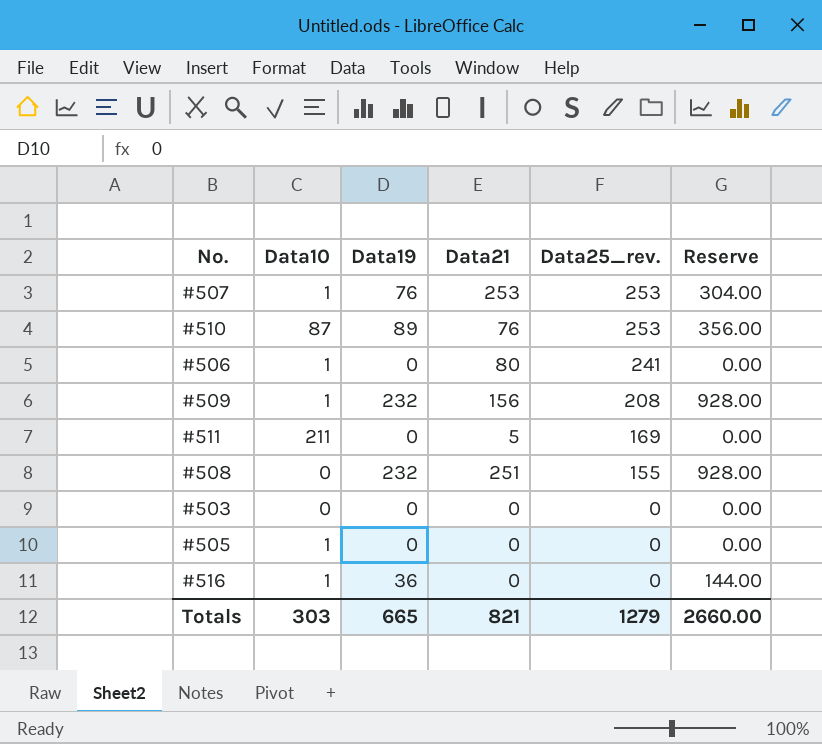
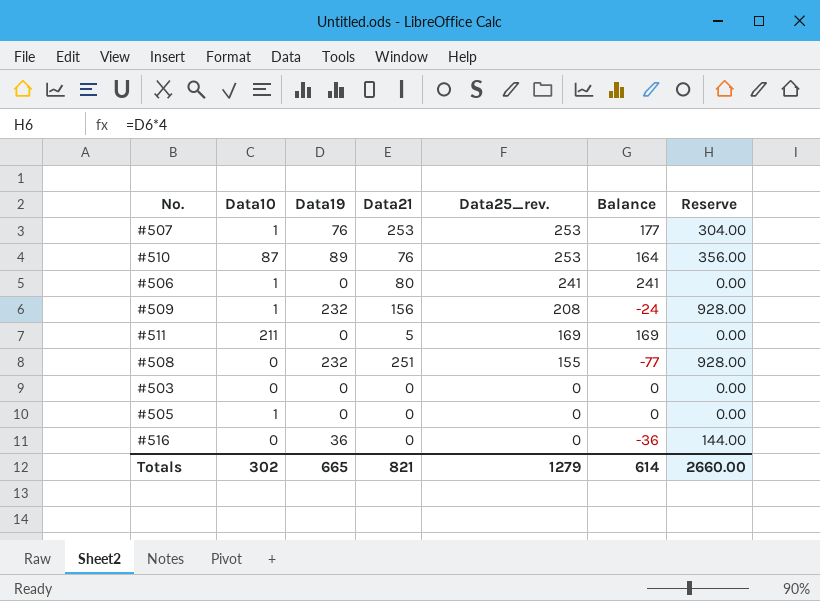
column Balance | formula: none -> [Data25_rev.] - [Data19]
#516 | Data10: 1 -> 0
Totals | Data10: 303 -> 302

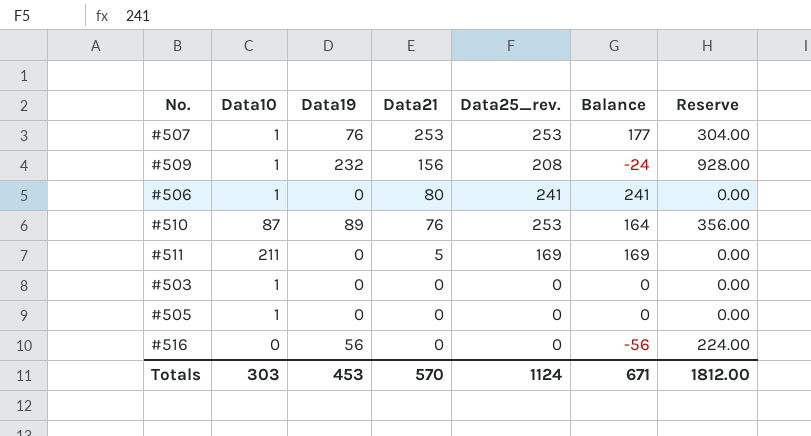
row order: Data25_rev. descending -> Data21 descending
row #508: 0 | 232 | 251 | 155 | -77 | 928.00 -> none
#503 | Data10: 0 -> 1
#516 | Data19: 36 -> 56
#516 | Balance: -36 -> -56
#516 | Reserve: 144.00 -> 224.00
Totals | Data10: 302 -> 303
Totals | Data19: 665 -> 453
Totals | Data21: 821 -> 570
Totals | Data25_rev.: 1279 -> 1124
Totals | Balance: 614 -> 671
Totals | Reserve: 2660.00 -> 1812.00

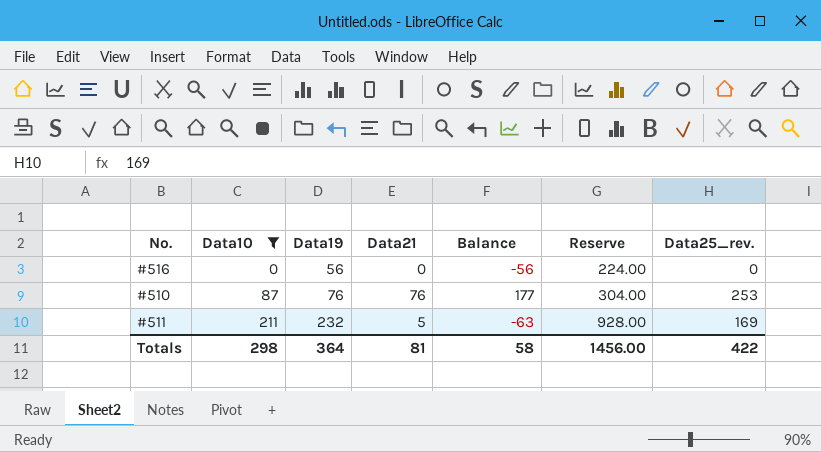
filter: none -> Data10 != 1
row order: Data21 descending -> Data10 ascending
column Data25_rev. | position: 5 -> 7
#510 | Data19: 89 -> 76
#510 | Balance: 164 -> 177
#510 | Reserve: 356.00 -> 304.00
#511 | Data19: 0 -> 232
#511 | Balance: 169 -> -63
#511 | Reserve: 0.00 -> 928.00
Totals | Data10: 303 -> 298
Totals | Data19: 453 -> 364
Totals | Data21: 570 -> 81
Totals | Balance: 671 -> 58
Totals | Reserve: 1812.00 -> 1456.00
Totals | Data25_rev.: 1124 -> 422

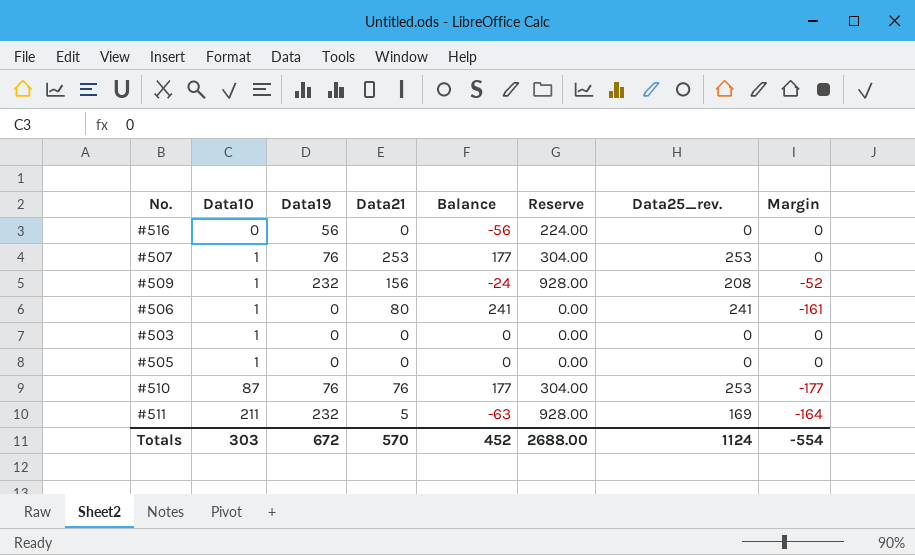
filter: Data10 != 1 -> none
column Margin | formula: none -> [Data21] - [Data25_rev.]
Totals | Data10: 298 -> 303
Totals | Data19: 364 -> 672
Totals | Data21: 81 -> 570
Totals | Balance: 58 -> 452
Totals | Reserve: 1456.00 -> 2688.00
Totals | Data25_rev.: 422 -> 1124

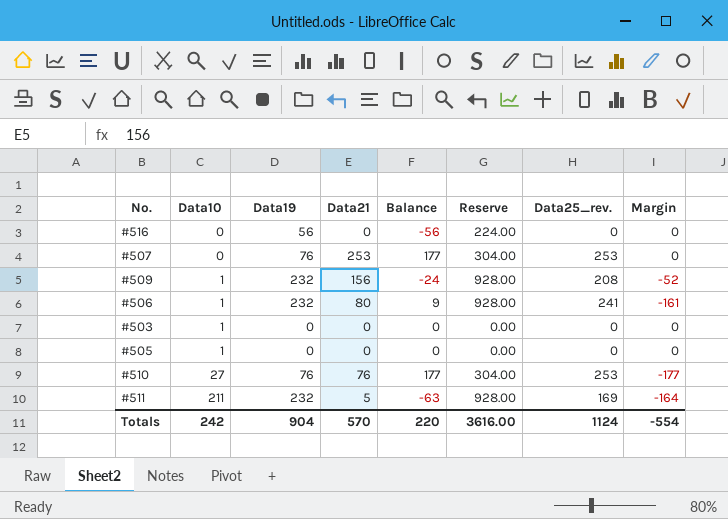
#507 | Data10: 1 -> 0
#506 | Data19: 0 -> 232
#506 | Balance: 241 -> 9
#506 | Reserve: 0.00 -> 928.00
#510 | Data10: 87 -> 27
Totals | Data10: 303 -> 242
Totals | Data19: 672 -> 904
Totals | Balance: 452 -> 220
Totals | Reserve: 2688.00 -> 3616.00

